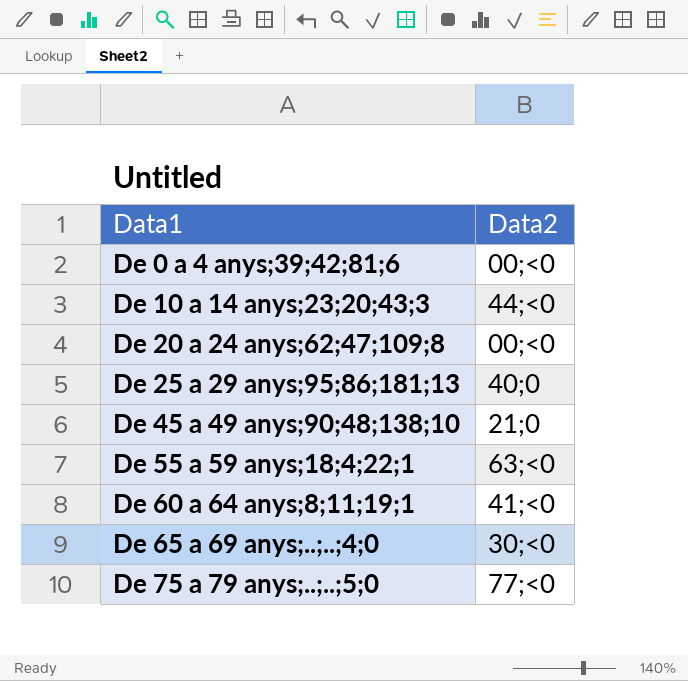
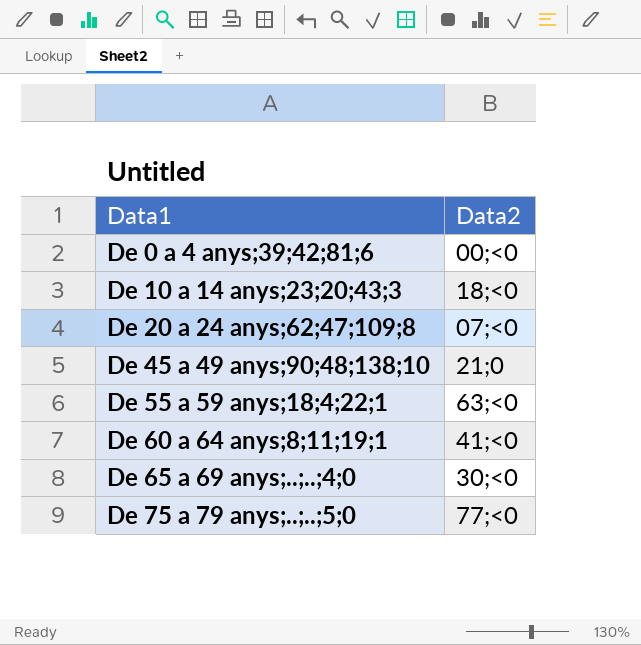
row De 25 a 29 anys;95;86;181;13: 40;0 -> none
De 10 a 14 anys;23;20;43;3 | Data2: 44;<0 -> 18;<0
De 20 a 24 anys;62;47;109;8 | Data2: 00;<0 -> 07;<0

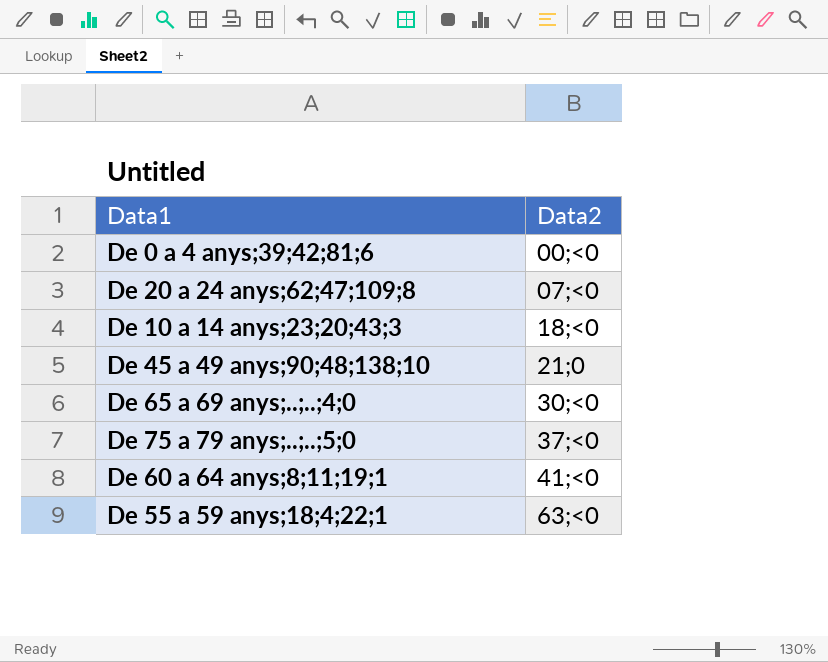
row order: Data1 ascending -> Data2 ascending
De 75 a 79 anys;..;..;5;0 | Data2: 77;<0 -> 37;<0

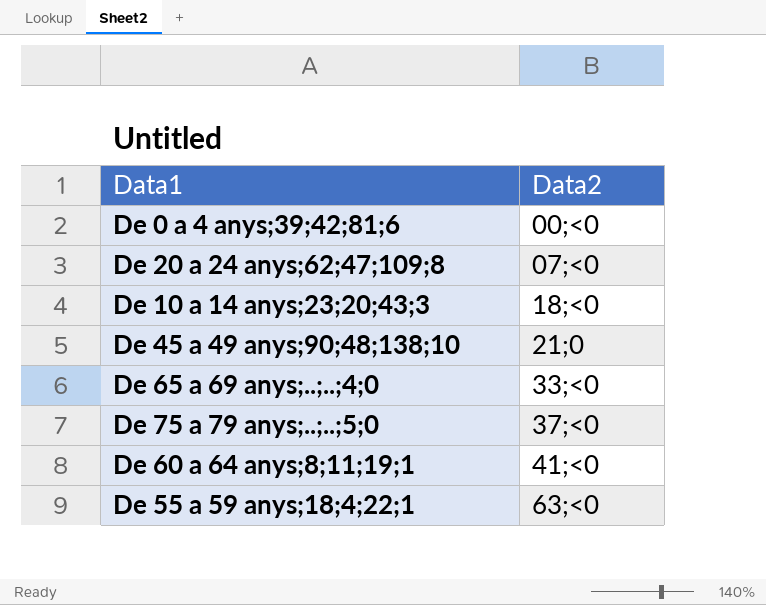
De 65 a 69 anys;..;..;4;0 | Data2: 30;<0 -> 33;<0

